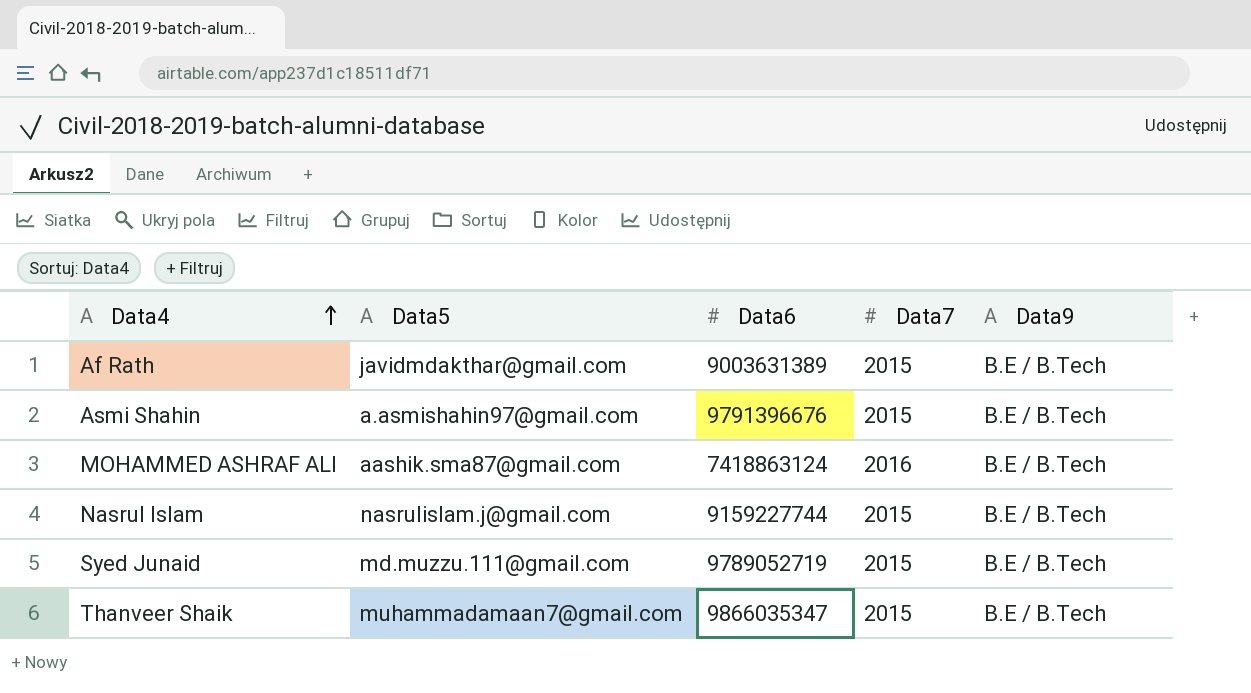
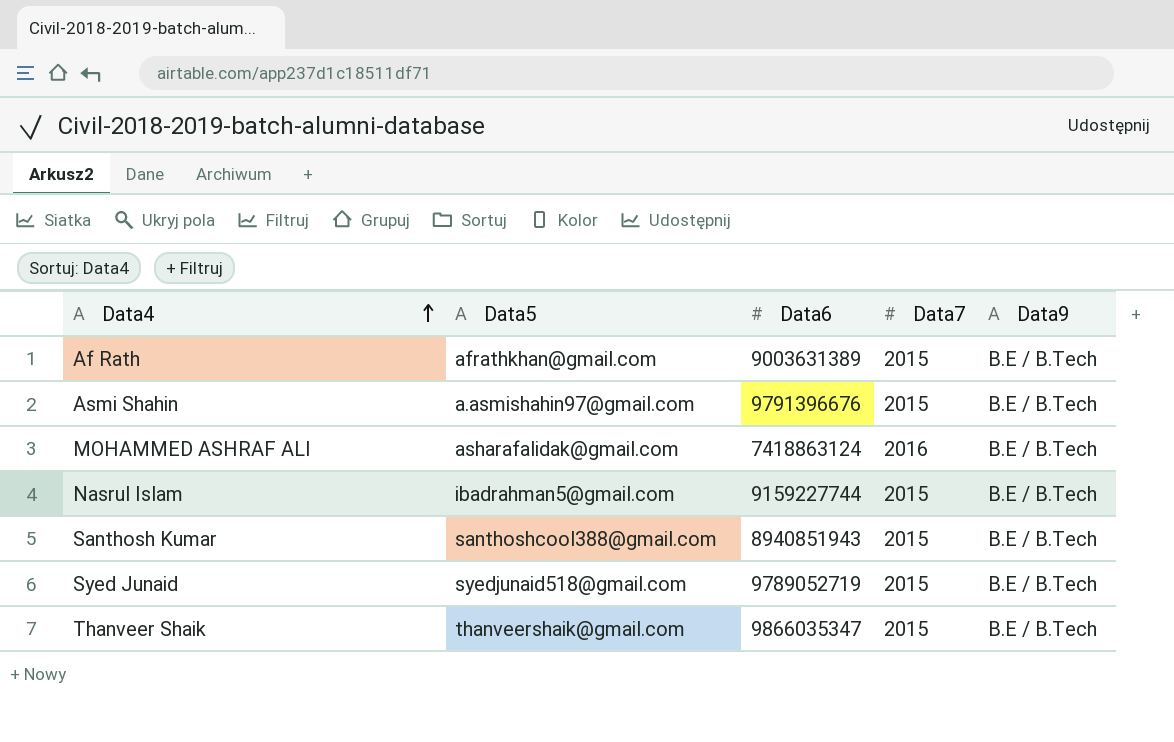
Af Rath | Data5: javidmdakthar@gmail.com -> afrathkhan@gmail.com
MOHAMMED ASHRAF ALI | Data5: aashik.sma87@gmail.com -> asharafalidak@gmail.com
Nasrul Islam | Data5: nasrulislam.j@gmail.com -> ibadrahman5@gmail.com
row Santhosh Kumar: none -> santhoshcool388@gmail.com | 8940851943 | 2015 | B.E / B.Tech
Syed Junaid | Data5: md.muzzu.111@gmail.com -> syedjunaid518@gmail.com
Thanveer Shaik | Data5: muhammadamaan7@gmail.com -> thanveershaik@gmail.com

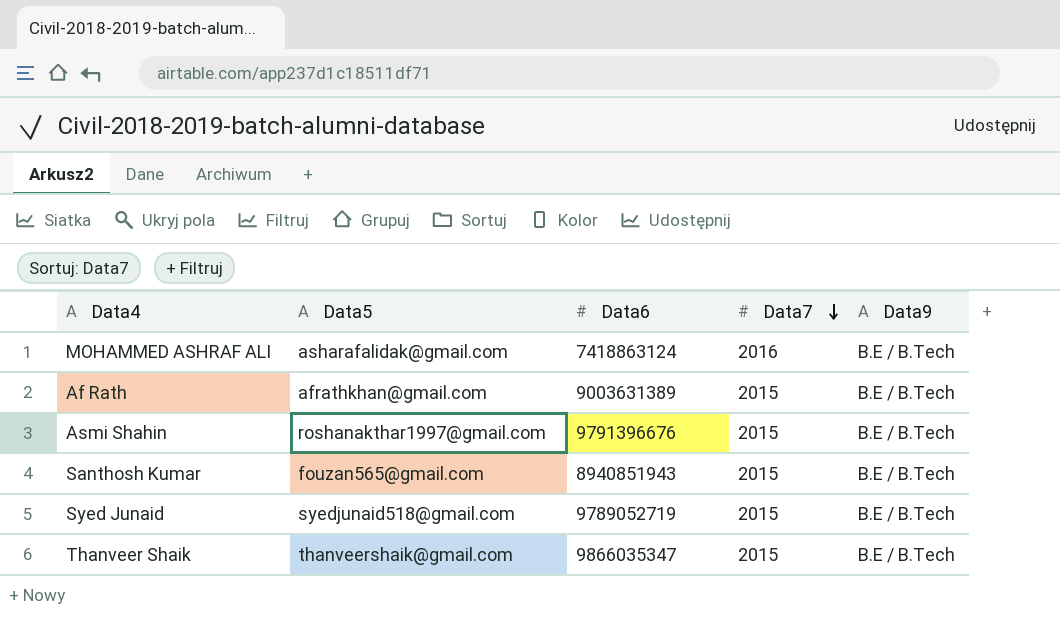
row order: Data4 ascending -> Data7 descending
row Nasrul Islam: ibadrahman5@gmail.com | 9159227744 | 2015 | B.E / B.Tech -> none
Asmi Shahin | Data5: a.asmishahin97@gmail.com -> roshanakthar1997@gmail.com
Santhosh Kumar | Data5: santhoshcool388@gmail.com -> fouzan565@gmail.com

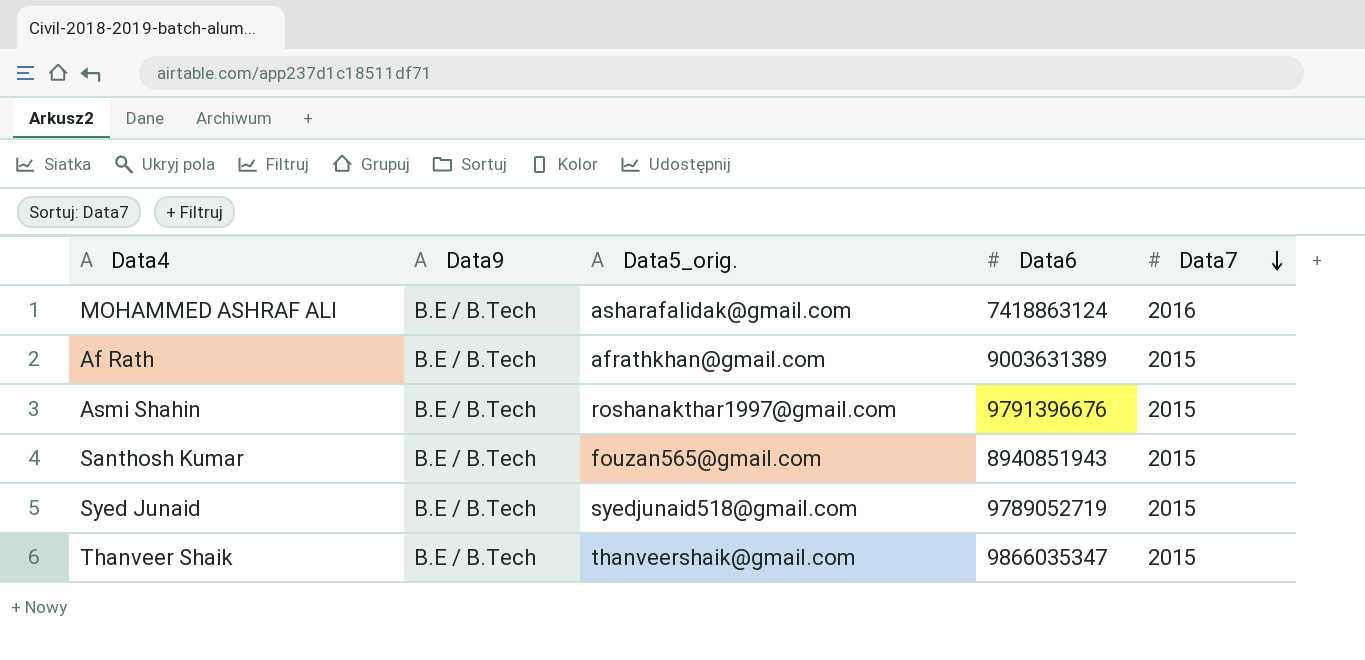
column Data9 | position: 5 -> 2
column name: Data5 -> Data5_orig.

